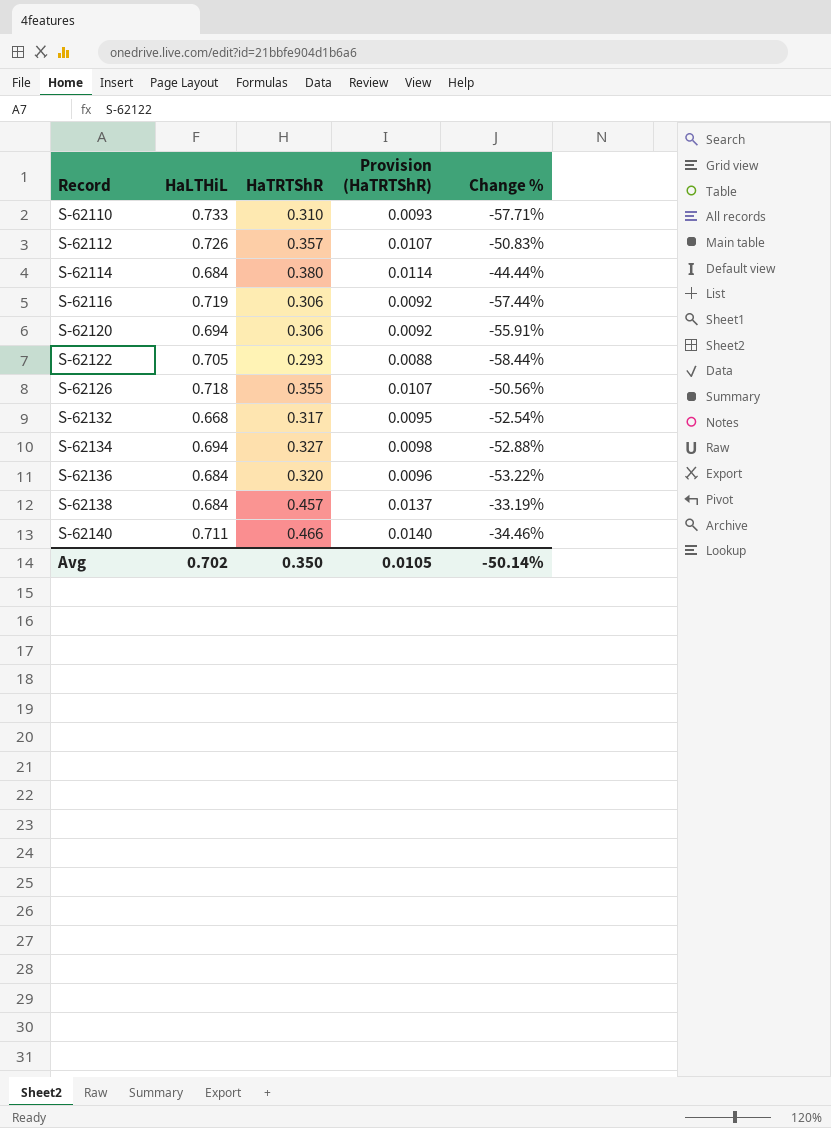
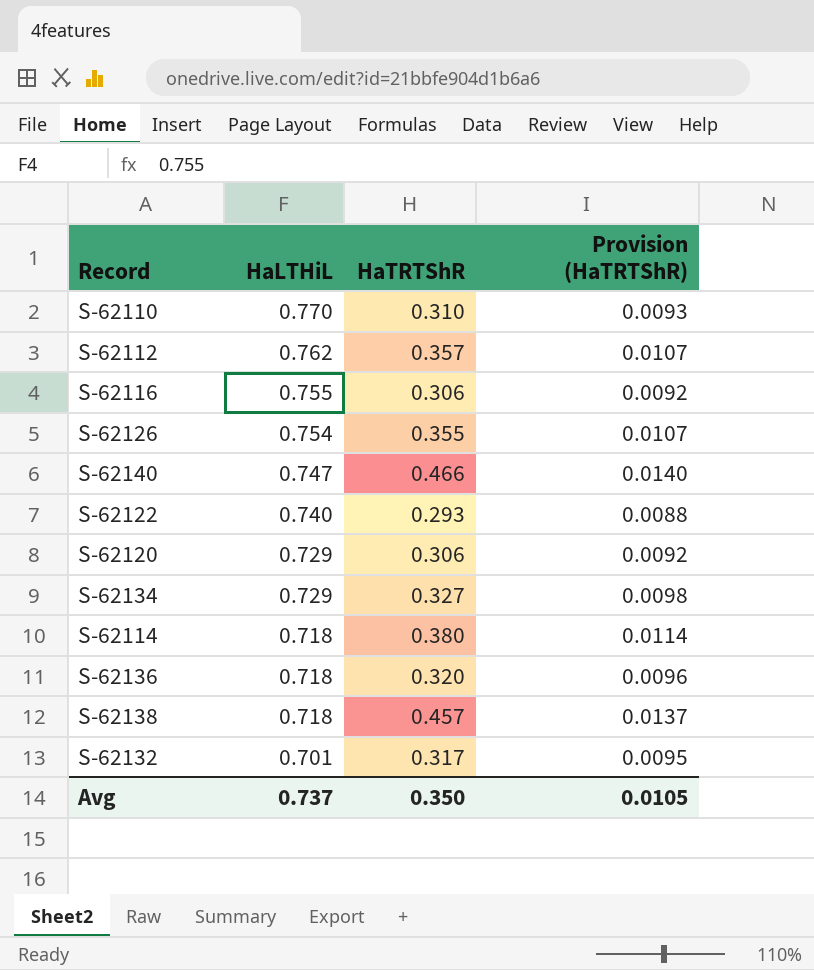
row order: Record ascending -> HaLTHiL descending
column Change % | formula: ([HaTRTShR] - [HaLTHiL]) / [HaLTHiL] -> none
S-62110 | HaLTHiL: 0.733 -> 0.770
S-62112 | HaLTHiL: 0.726 -> 0.762
S-62116 | HaLTHiL: 0.719 -> 0.755
S-62126 | HaLTHiL: 0.718 -> 0.754
S-62140 | HaLTHiL: 0.711 -> 0.747
S-62122 | HaLTHiL: 0.705 -> 0.740
S-62120 | HaLTHiL: 0.694 -> 0.729
S-62134 | HaLTHiL: 0.694 -> 0.729
S-62114 | HaLTHiL: 0.684 -> 0.718
S-62136 | HaLTHiL: 0.684 -> 0.718
S-62138 | HaLTHiL: 0.684 -> 0.718
S-62132 | HaLTHiL: 0.668 -> 0.701
Avg | HaLTHiL: 0.702 -> 0.737

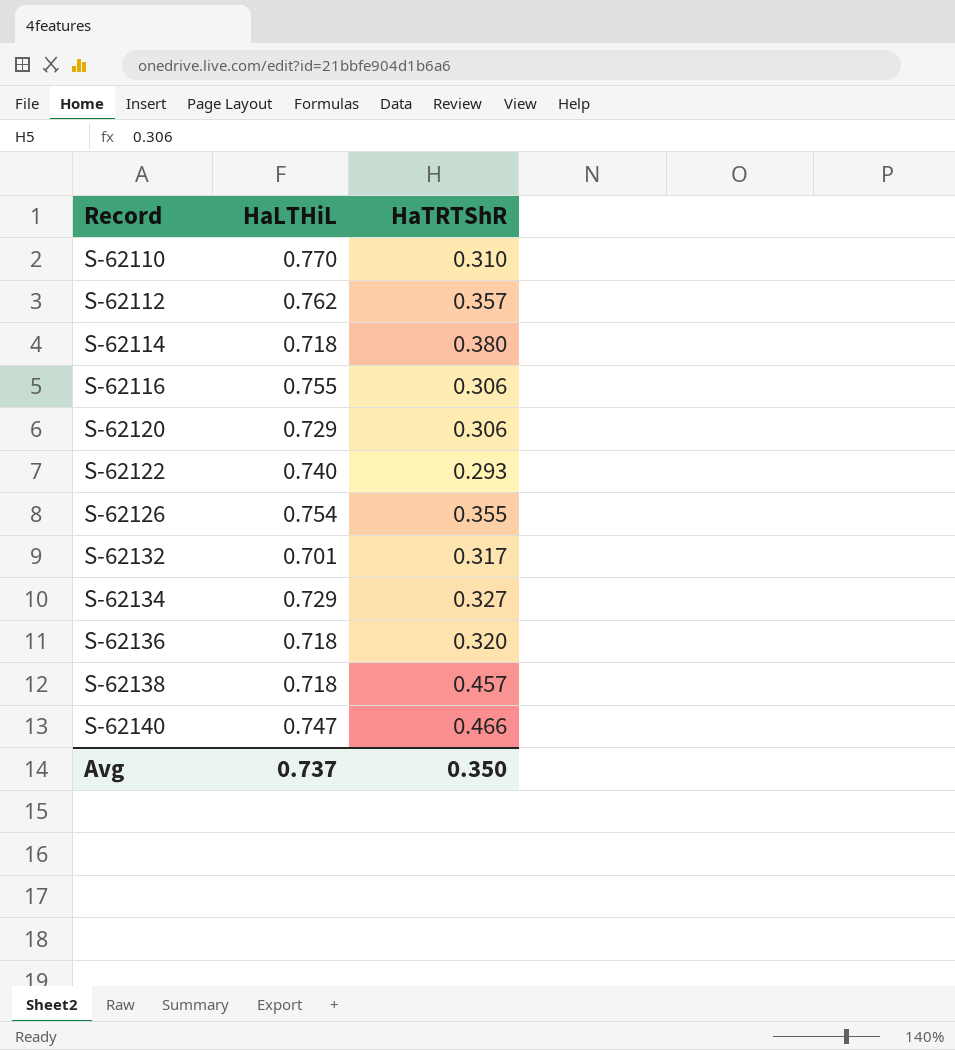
row order: HaLTHiL descending -> Record ascending
column Provision (HaTRTShR) | formula: [HaTRTShR] * 0.03 -> none

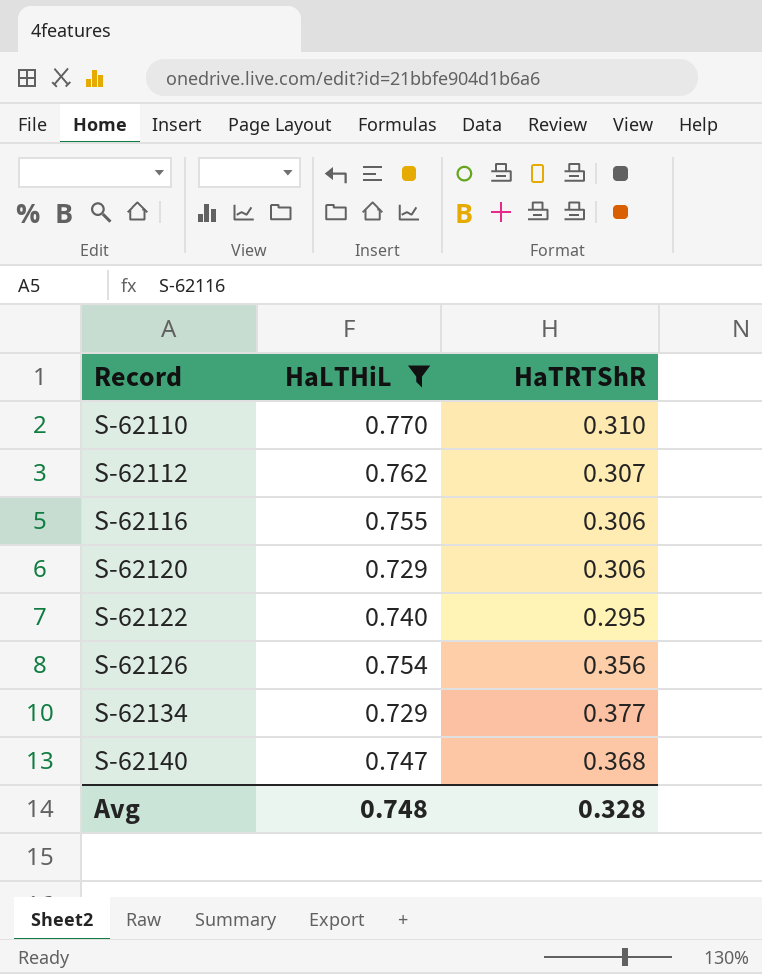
filter: none -> HaLTHiL >= 0.729
S-62112 | HaTRTShR: 0.357 -> 0.307
S-62122 | HaTRTShR: 0.293 -> 0.295
S-62126 | HaTRTShR: 0.355 -> 0.356
S-62134 | HaTRTShR: 0.327 -> 0.377
S-62140 | HaTRTShR: 0.466 -> 0.368
Avg | HaLTHiL: 0.737 -> 0.748
Avg | HaTRTShR: 0.350 -> 0.328

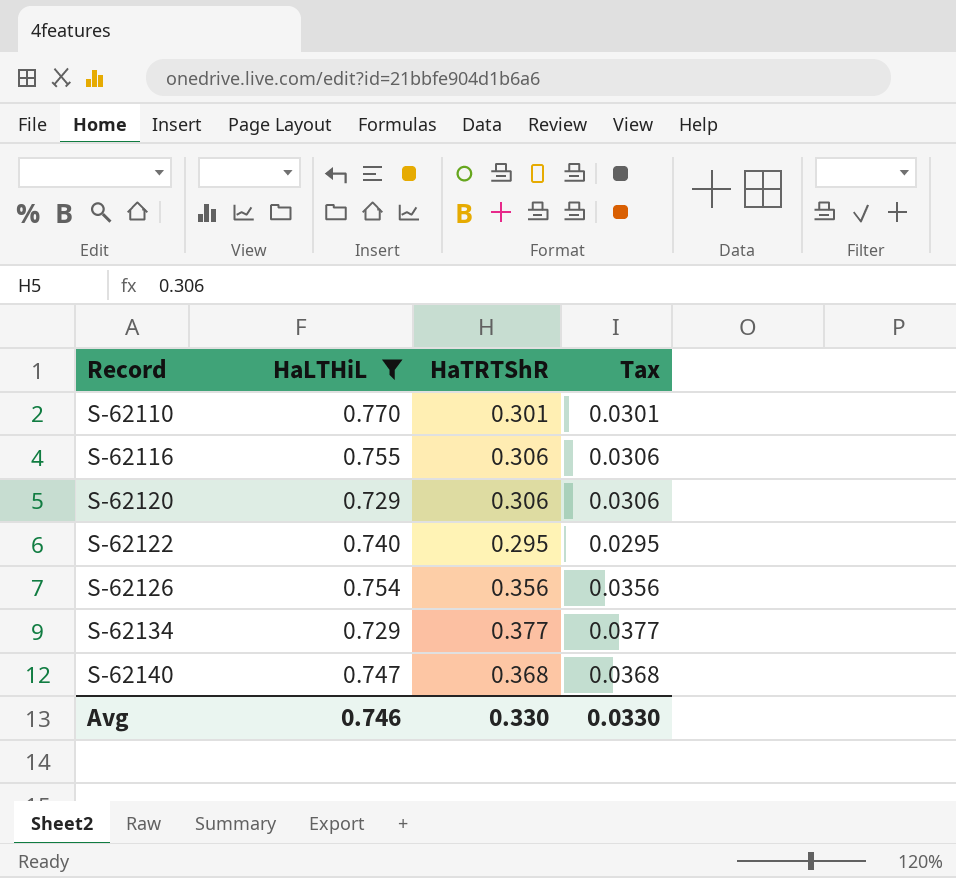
column Tax | formula: none -> [HaTRTShR] * 0.1
row S-62112: 0.762 | 0.307 -> none
S-62110 | HaTRTShR: 0.310 -> 0.301
Avg | HaLTHiL: 0.748 -> 0.746
Avg | HaTRTShR: 0.328 -> 0.330

